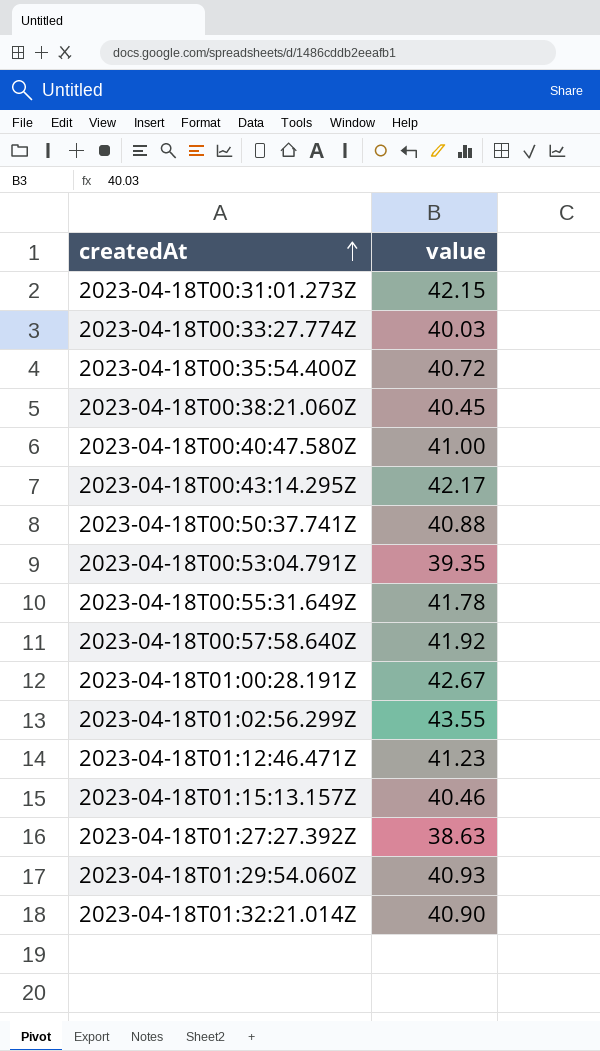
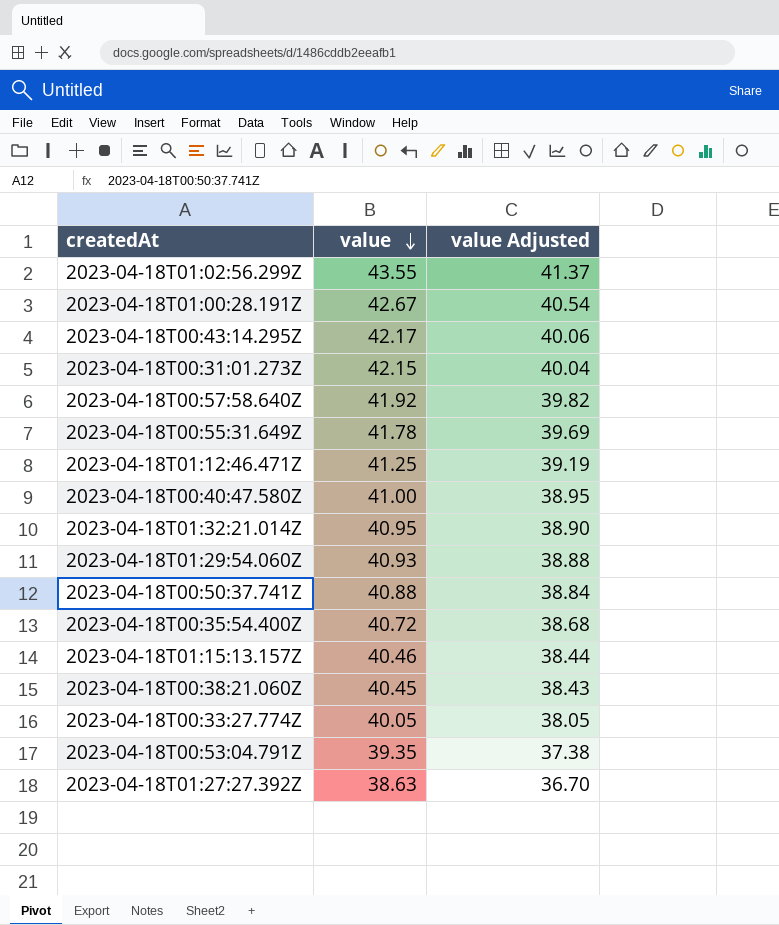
row order: createdAt ascending -> value descending
column value Adjusted | formula: none -> [value] * 0.95
2023-04-18T01:12:46.471Z | value: 41.23 -> 41.25
2023-04-18T01:32:21.014Z | value: 40.90 -> 40.95
2023-04-18T00:33:27.774Z | value: 40.03 -> 40.05

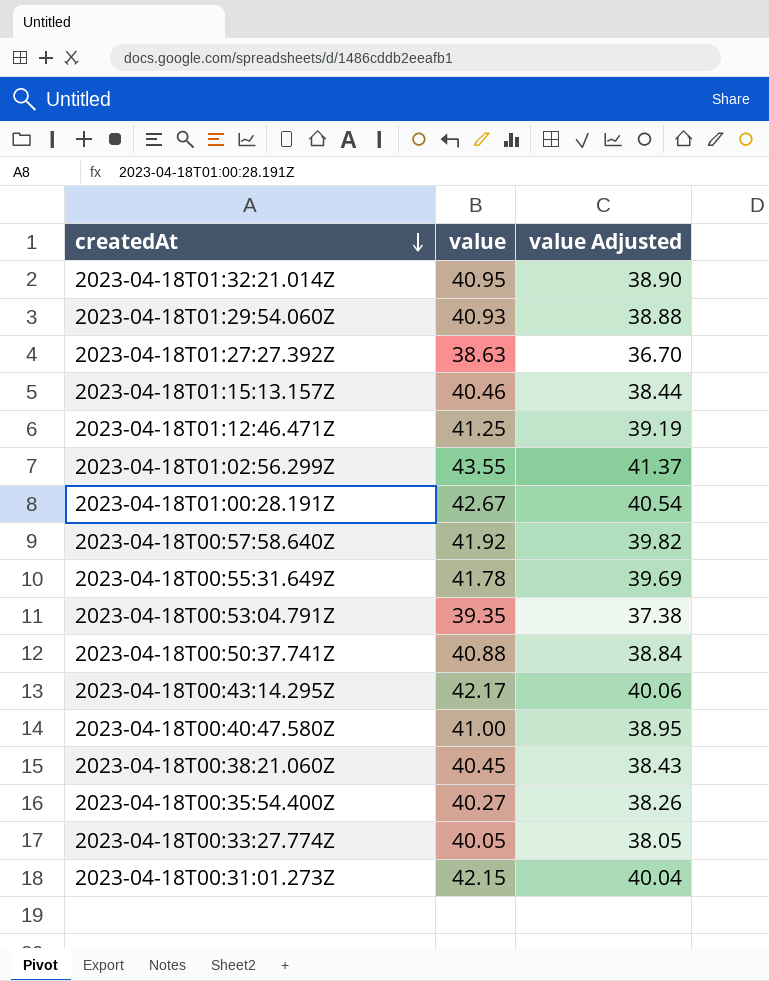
row order: value descending -> createdAt descending
2023-04-18T00:35:54.400Z | value: 40.72 -> 40.27
2023-04-18T00:35:54.400Z | value Adjusted: 38.68 -> 38.26

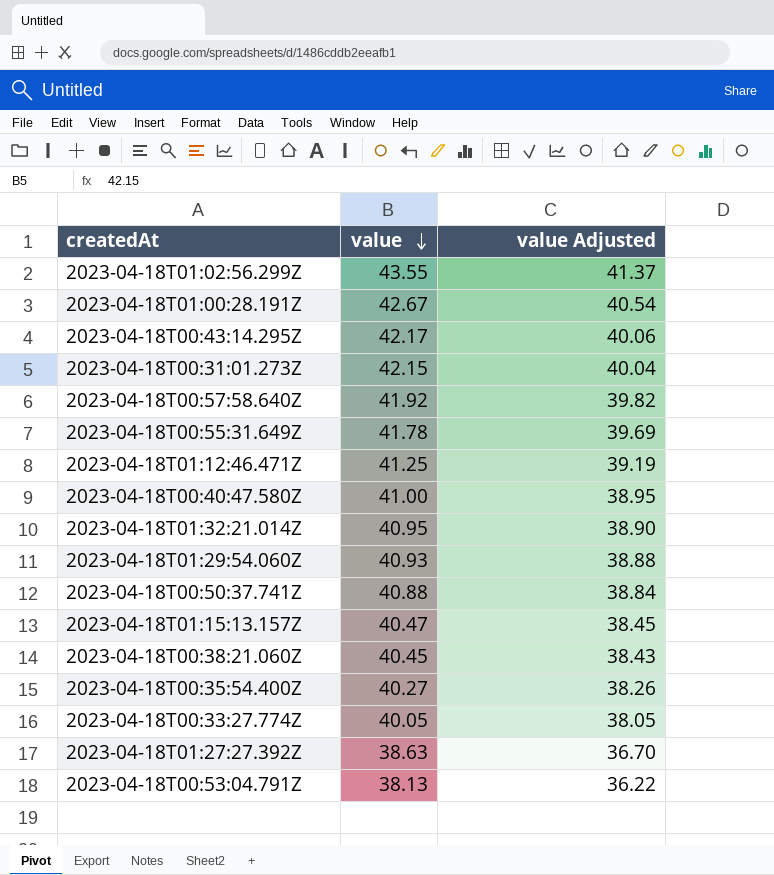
row order: createdAt descending -> value descending
2023-04-18T01:15:13.157Z | value: 40.46 -> 40.47
2023-04-18T01:15:13.157Z | value Adjusted: 38.44 -> 38.45
2023-04-18T00:53:04.791Z | value: 39.35 -> 38.13
2023-04-18T00:53:04.791Z | value Adjusted: 37.38 -> 36.22

